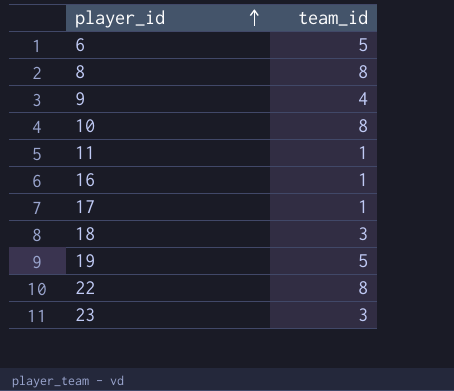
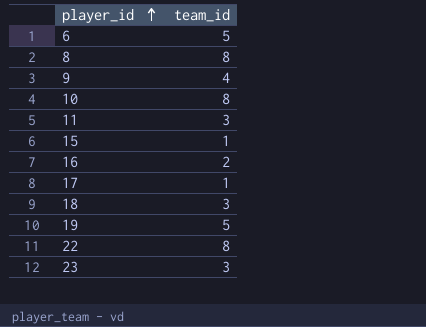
11 | team_id: 1 -> 3
row 15: none -> 1
16 | team_id: 1 -> 2

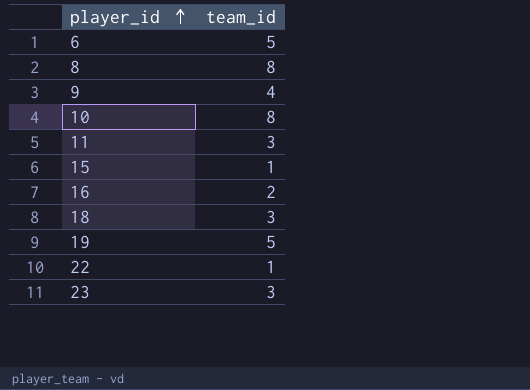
row 17: 1 -> none
22 | team_id: 8 -> 1

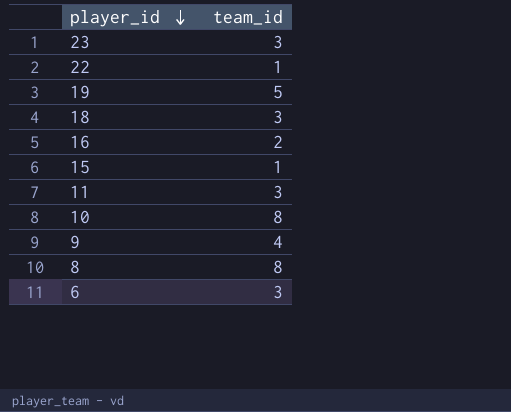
row order: player_id ascending -> player_id descending
6 | team_id: 5 -> 3

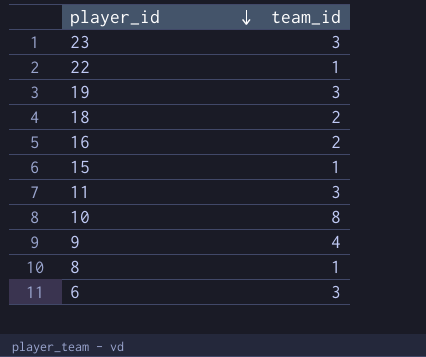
19 | team_id: 5 -> 3
18 | team_id: 3 -> 2
8 | team_id: 8 -> 1

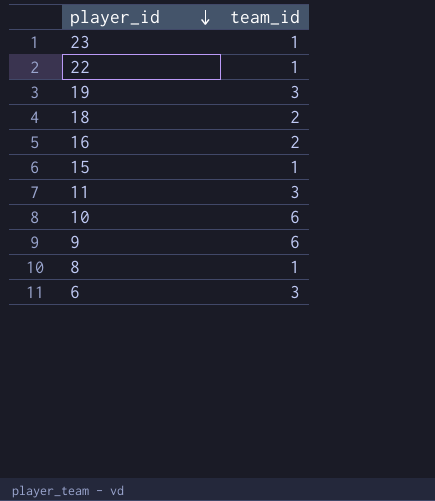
23 | team_id: 3 -> 1
10 | team_id: 8 -> 6
9 | team_id: 4 -> 6

